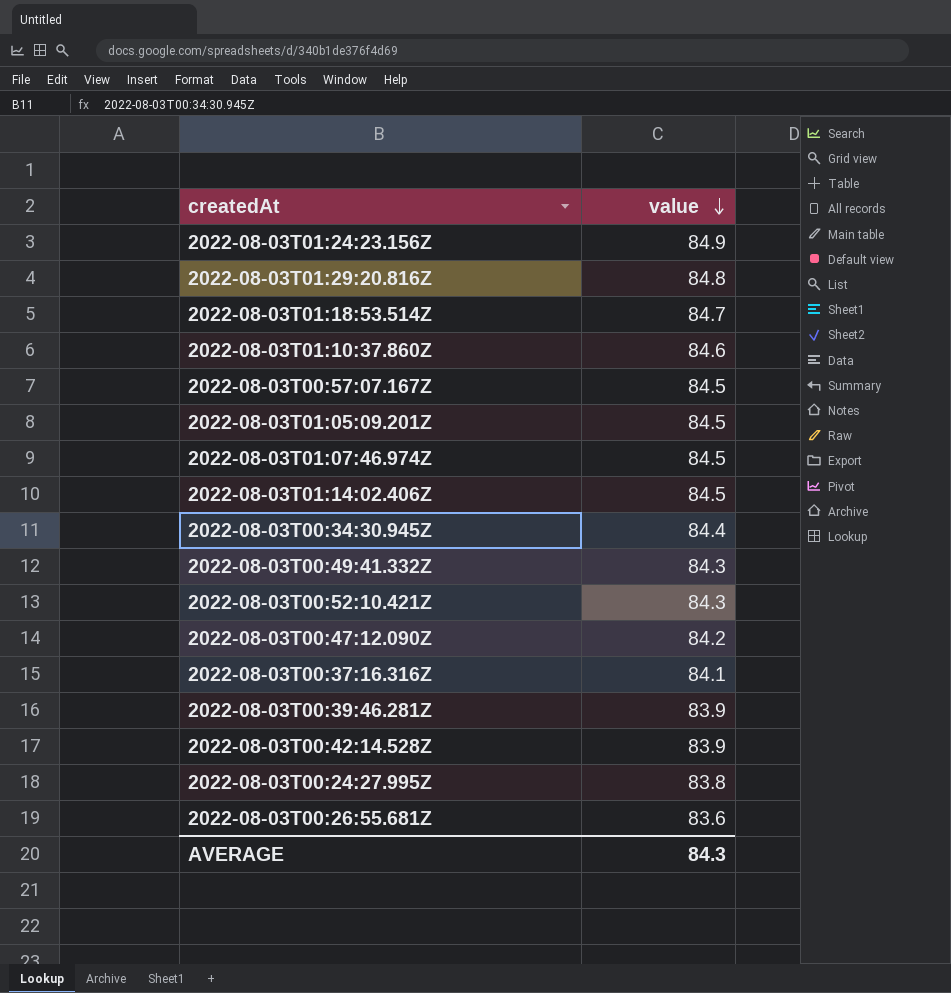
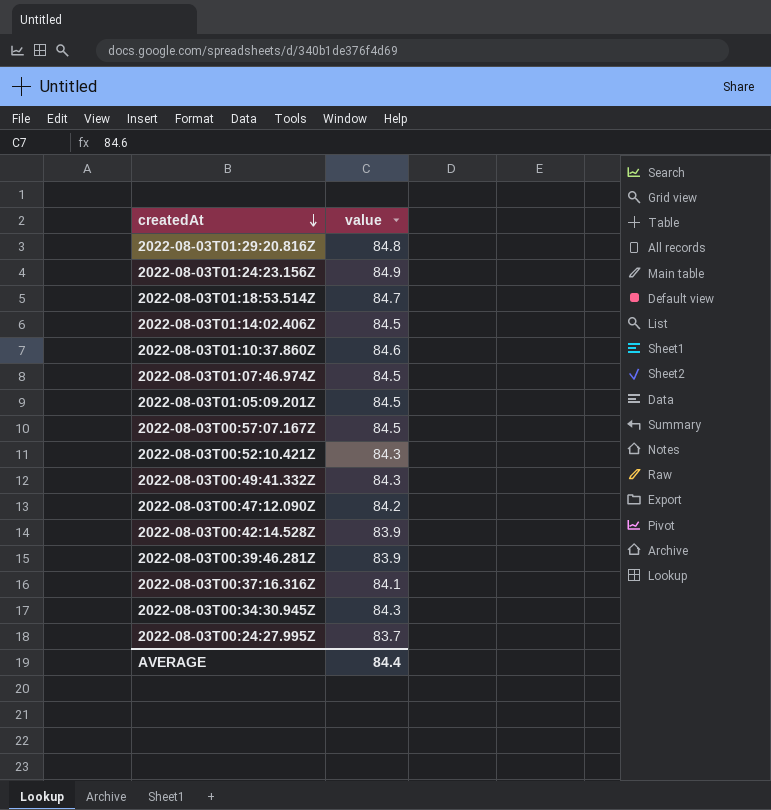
row order: value descending -> createdAt descending
row 2022-08-03T00:26:55.681Z: 83.6 -> none
2022-08-03T00:34:30.945Z | value: 84.4 -> 84.3
2022-08-03T00:24:27.995Z | value: 83.8 -> 83.7
AVERAGE | value: 84.3 -> 84.4

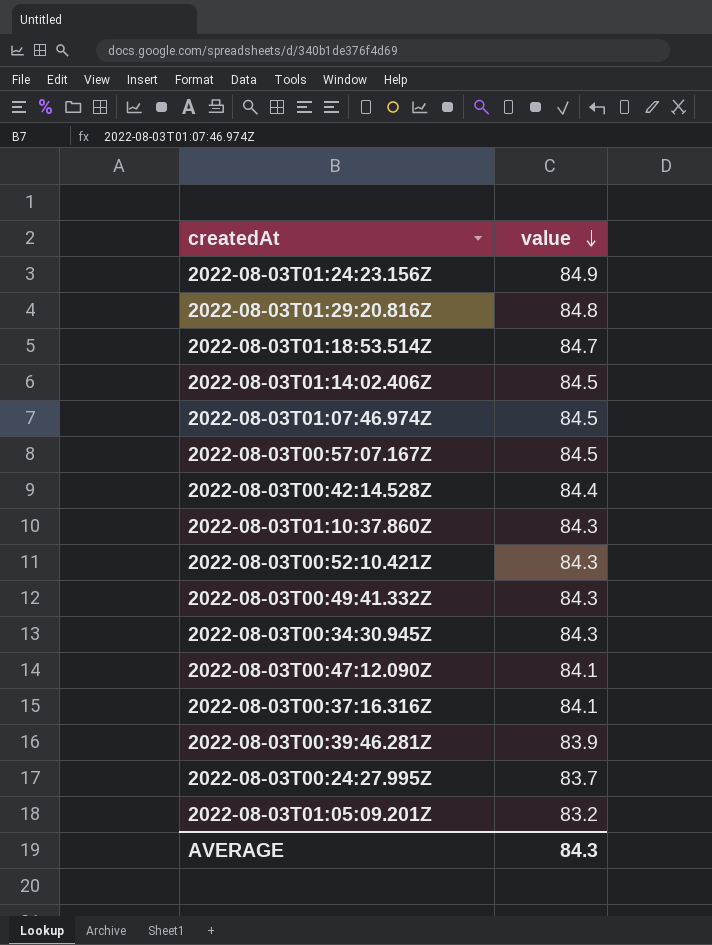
row order: createdAt descending -> value descending
2022-08-03T00:42:14.528Z | value: 83.9 -> 84.4
2022-08-03T01:10:37.860Z | value: 84.6 -> 84.3
2022-08-03T00:47:12.090Z | value: 84.2 -> 84.1
2022-08-03T01:05:09.201Z | value: 84.5 -> 83.2
AVERAGE | value: 84.4 -> 84.3

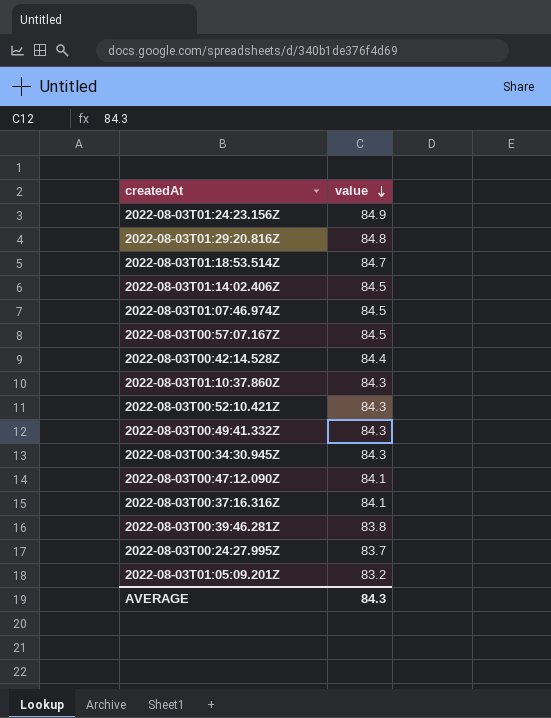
2022-08-03T00:39:46.281Z | value: 83.9 -> 83.8

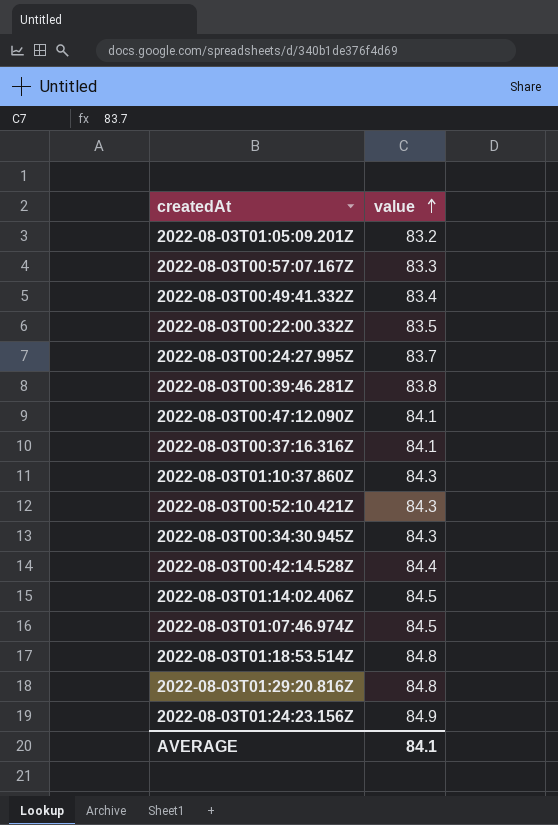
row order: value descending -> value ascending
2022-08-03T00:57:07.167Z | value: 84.5 -> 83.3
2022-08-03T00:49:41.332Z | value: 84.3 -> 83.4
row 2022-08-03T00:22:00.332Z: none -> 83.5
2022-08-03T01:18:53.514Z | value: 84.7 -> 84.8
AVERAGE | value: 84.3 -> 84.1

